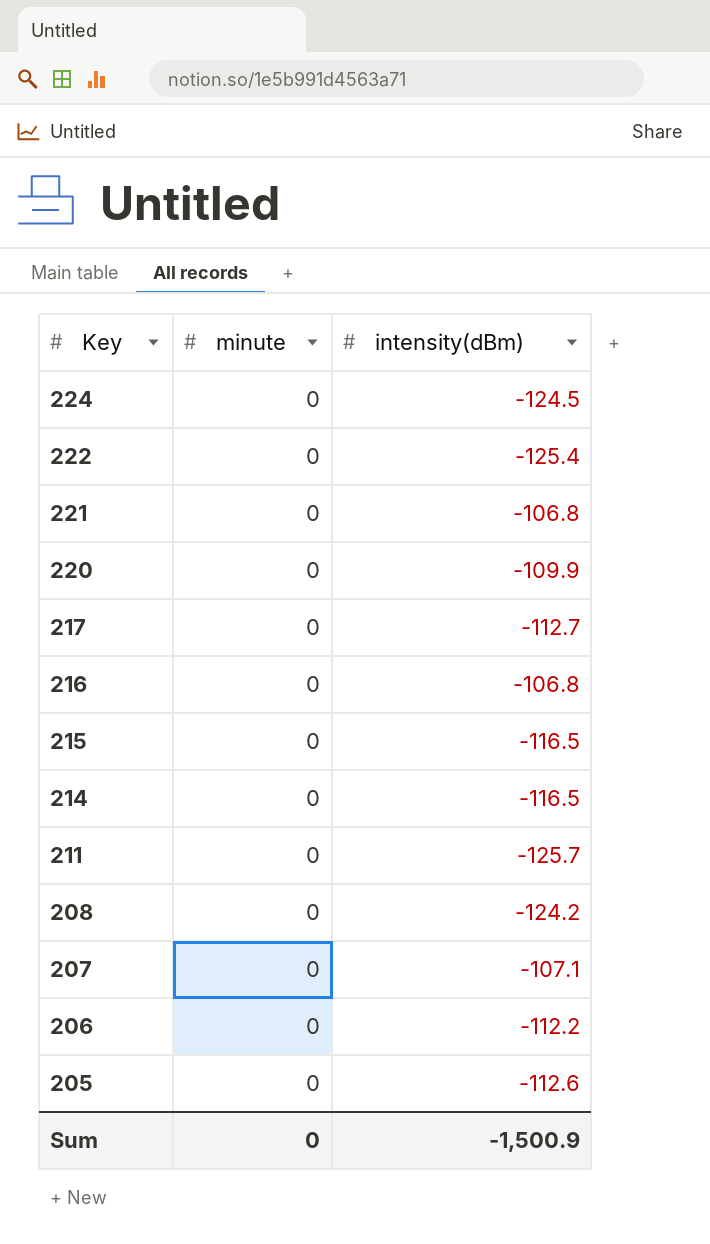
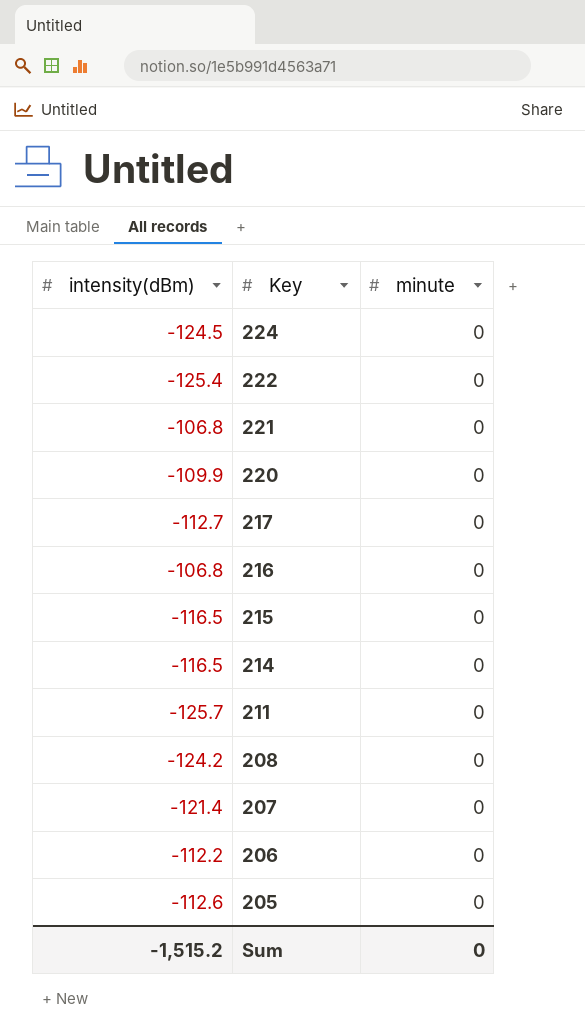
column intensity(dBm) | position: 3 -> 1
207 | intensity(dBm): -107.1 -> -121.4
Sum | intensity(dBm): -1,500.9 -> -1,515.2

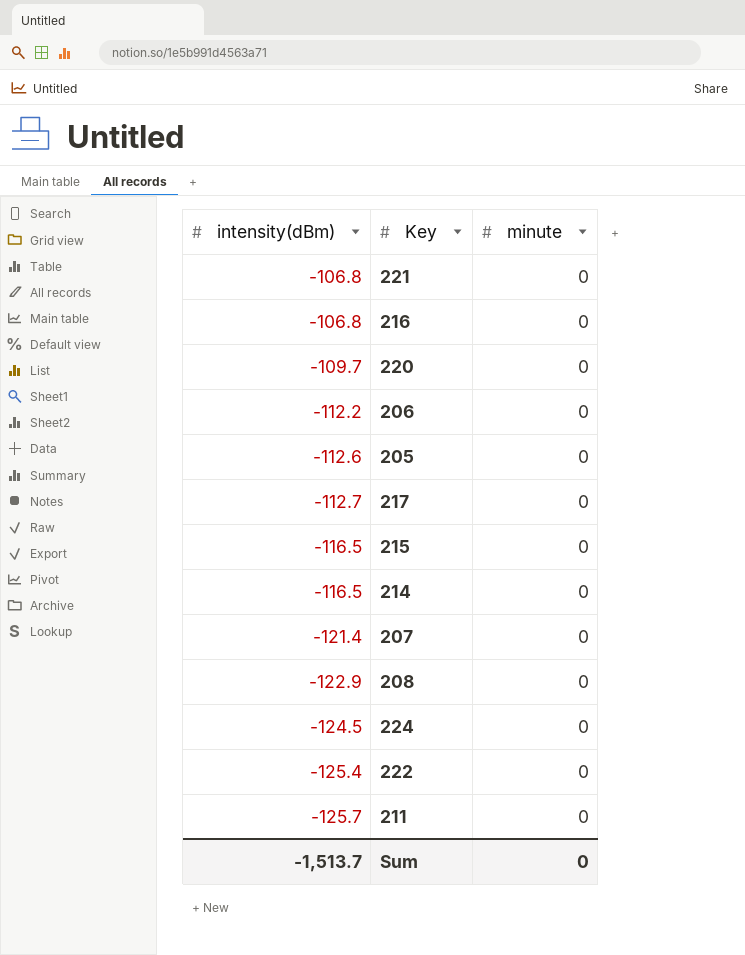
row order: Key descending -> intensity(dBm) descending
220 | intensity(dBm): -109.9 -> -109.7
208 | intensity(dBm): -124.2 -> -122.9
Sum | intensity(dBm): -1,515.2 -> -1,513.7

